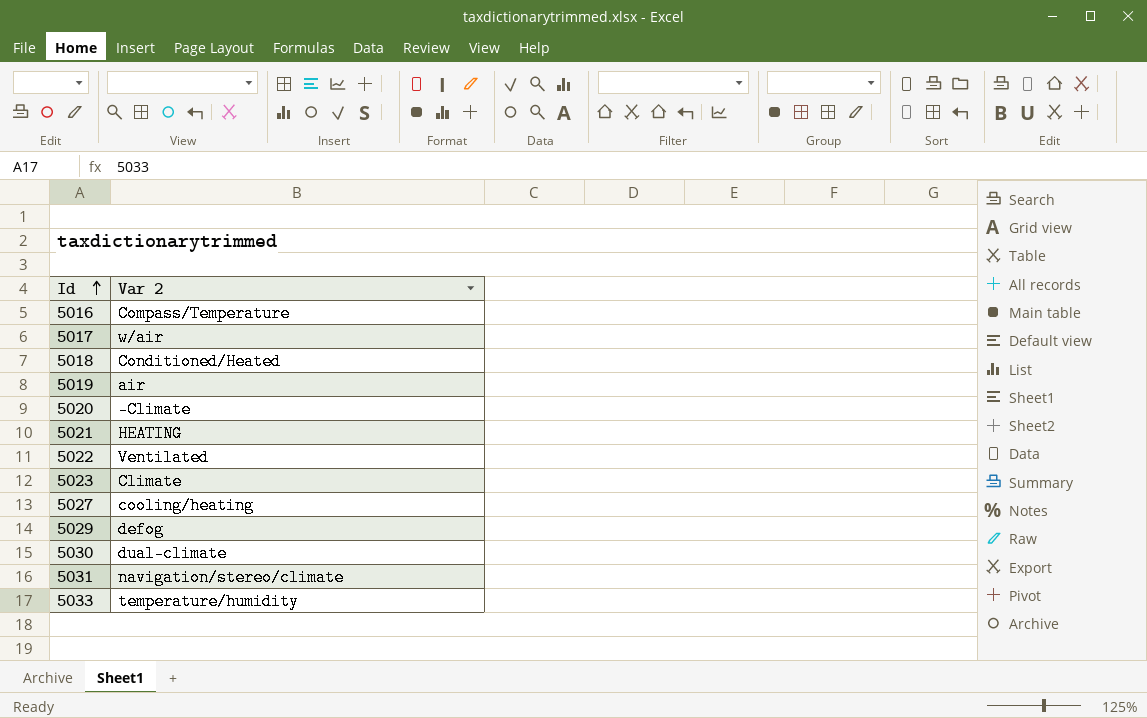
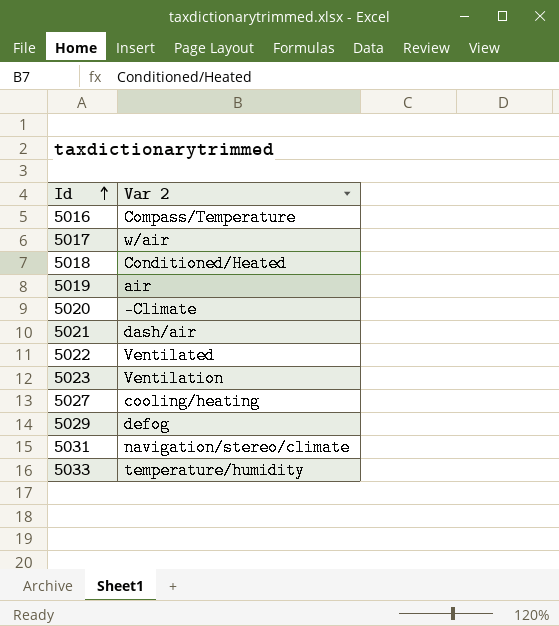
row 5030: dual-climate -> none
5021 | Var 2: HEATING -> dash/air
5023 | Var 2: Climate -> Ventilation

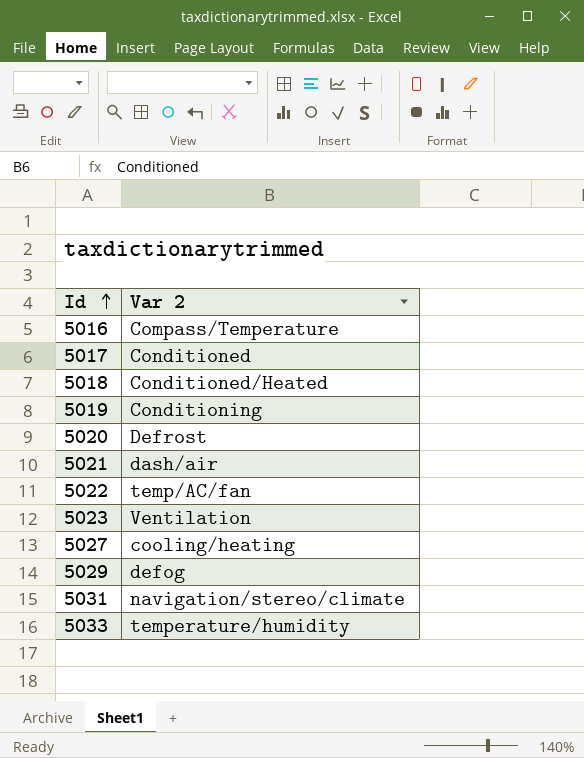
5017 | Var 2: w/air -> Conditioned
5019 | Var 2: air -> Conditioning
5020 | Var 2: -Climate -> Defrost
5022 | Var 2: Ventilated -> temp/AC/fan

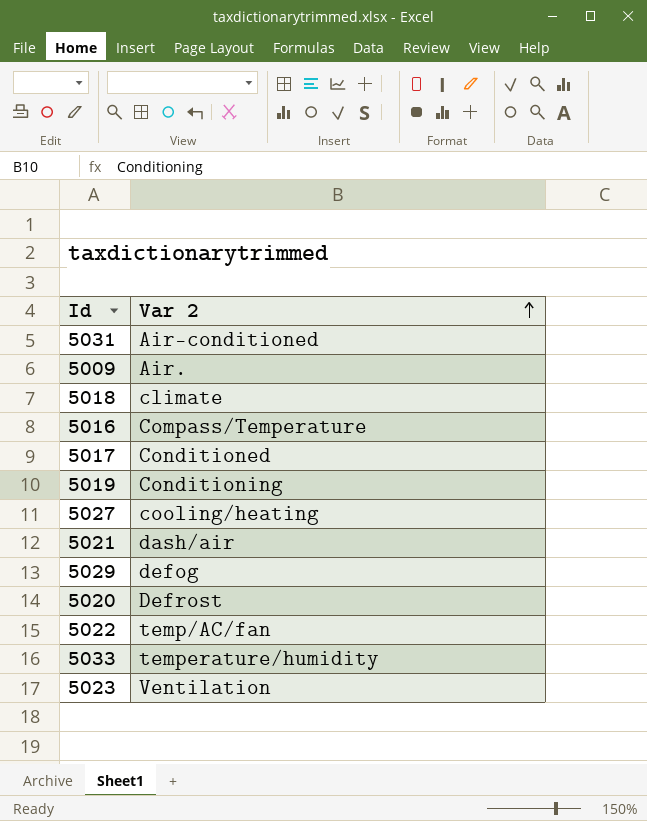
row order: Id ascending -> Var 2 ascending
5031 | Var 2: navigation/stereo/climate -> Air-conditioned
row 5009: none -> Air.
5018 | Var 2: Conditioned/Heated -> climate

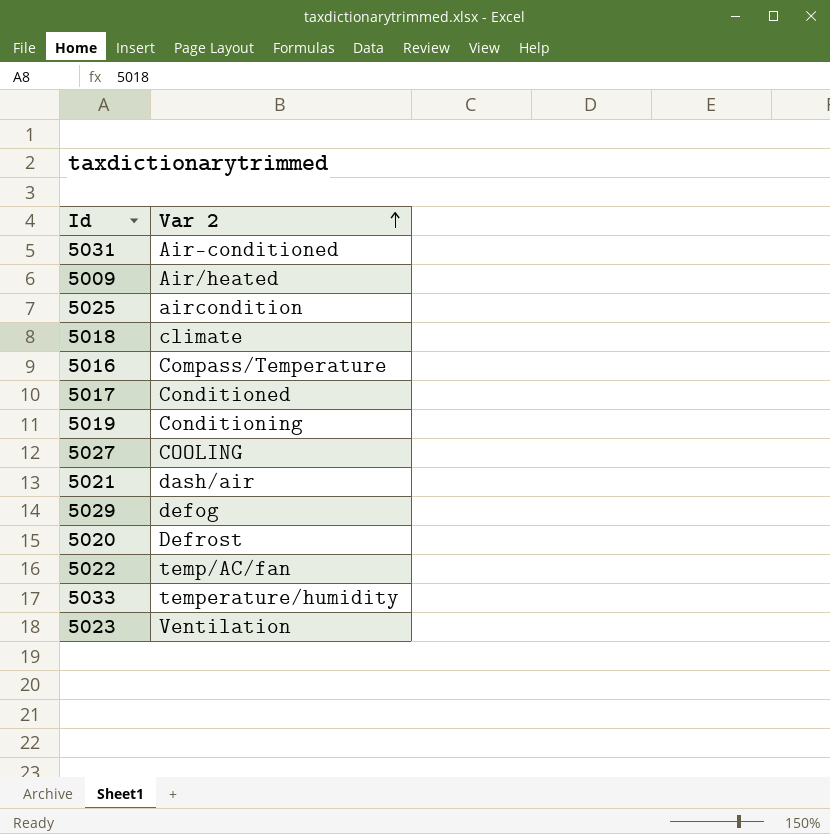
5009 | Var 2: Air. -> Air/heated
row 5025: none -> aircondition
5027 | Var 2: cooling/heating -> COOLING

